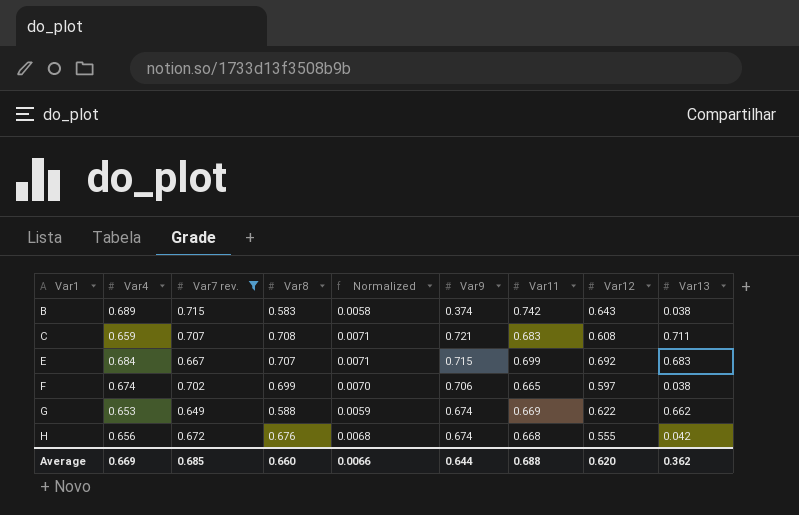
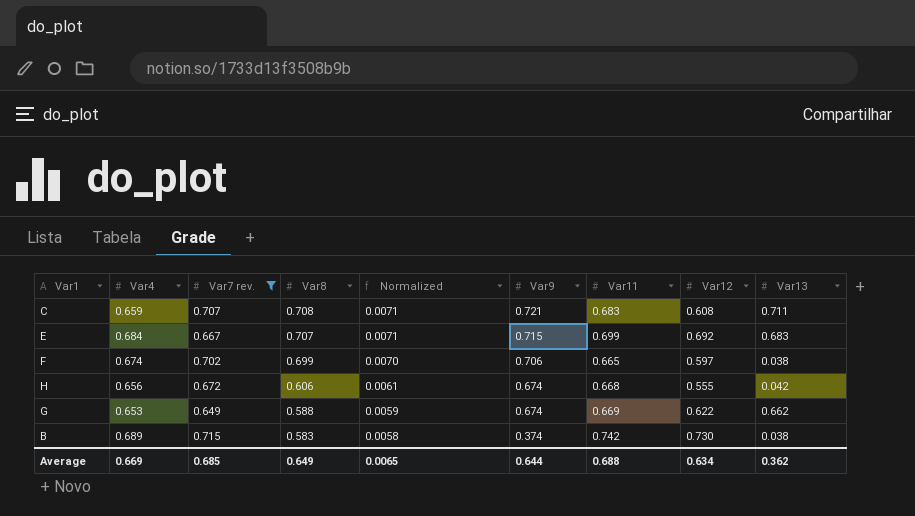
row order: Var1 ascending -> Var8 descending
H | Var8: 0.676 -> 0.606
H | Normalized: 0.0068 -> 0.0061
B | Var12: 0.643 -> 0.730
Average | Var8: 0.660 -> 0.649
Average | Normalized: 0.0066 -> 0.0065
Average | Var12: 0.620 -> 0.634

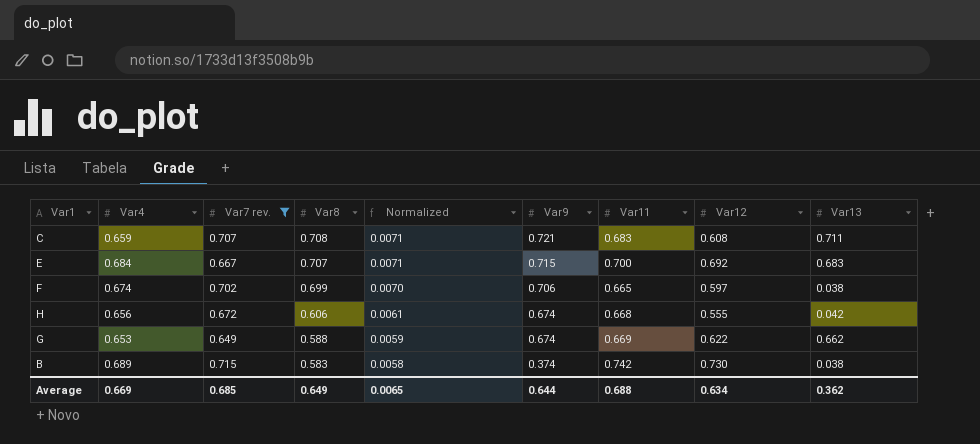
E | Var11: 0.699 -> 0.700

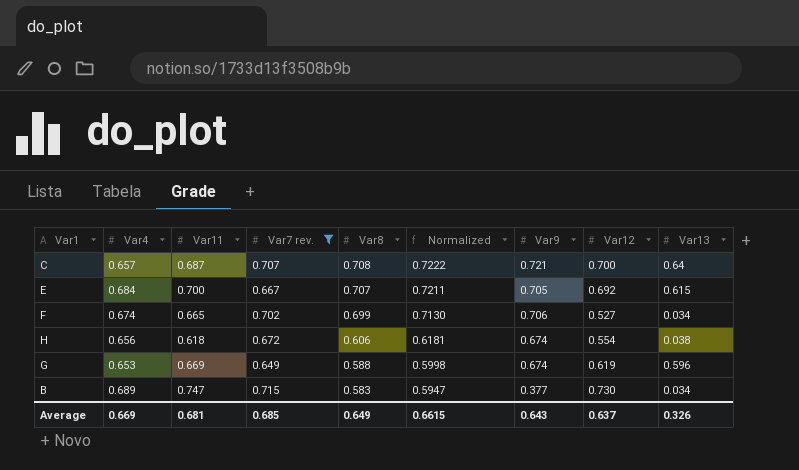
column Var11 | position: 7 -> 3
column Normalized | formula: [Var8] * 0.01 -> [Var8] * 1.02
C | Var4: 0.659 -> 0.657
C | Var11: 0.683 -> 0.687
C | Var12: 0.608 -> 0.700
C | Var13: 0.711 -> 0.64
E | Var9: 0.715 -> 0.705
E | Var13: 0.683 -> 0.615
F | Var12: 0.597 -> 0.527
F | Var13: 0.038 -> 0.034
H | Var11: 0.668 -> 0.618
H | Var12: 0.555 -> 0.554
H | Var13: 0.042 -> 0.038
G | Var12: 0.622 -> 0.619
G | Var13: 0.662 -> 0.596
B | Var11: 0.742 -> 0.747
B | Var9: 0.374 -> 0.377
B | Var13: 0.038 -> 0.034
Average | Var11: 0.688 -> 0.681
Average | Normalized: 0.0065 -> 0.6615
Average | Var9: 0.644 -> 0.643
Average | Var12: 0.634 -> 0.637
Average | Var13: 0.362 -> 0.326

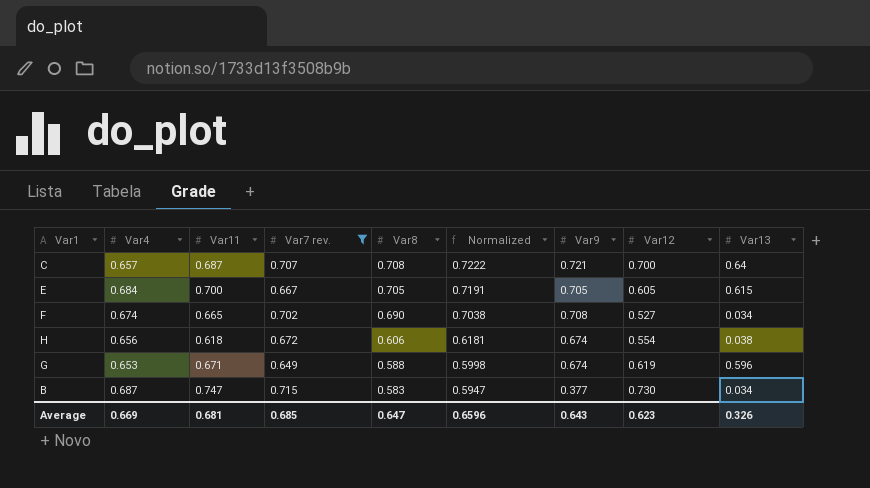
E | Var8: 0.707 -> 0.705
E | Normalized: 0.7211 -> 0.7191
E | Var12: 0.692 -> 0.605
F | Var8: 0.699 -> 0.690
F | Normalized: 0.7130 -> 0.7038
F | Var9: 0.706 -> 0.708
G | Var11: 0.669 -> 0.671
B | Var4: 0.689 -> 0.687
Average | Var8: 0.649 -> 0.647
Average | Normalized: 0.6615 -> 0.6596
Average | Var12: 0.637 -> 0.623

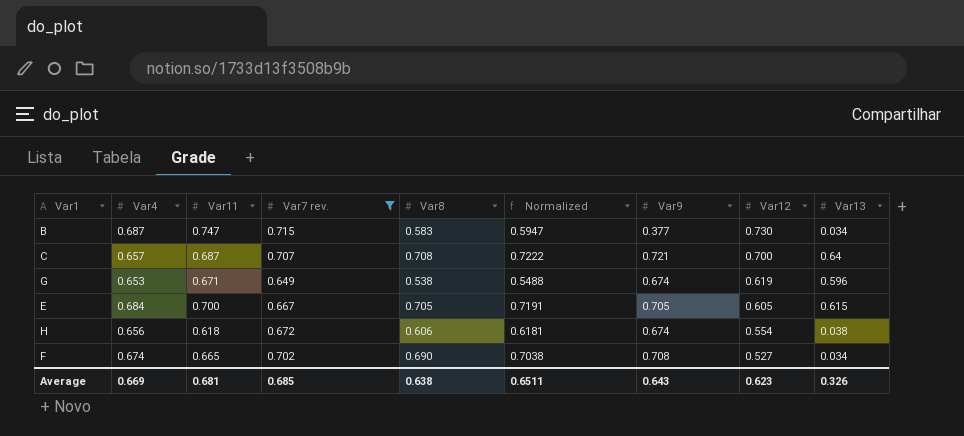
row order: Var8 descending -> Var12 descending
G | Var8: 0.588 -> 0.538
G | Normalized: 0.5998 -> 0.5488
Average | Var8: 0.647 -> 0.638
Average | Normalized: 0.6596 -> 0.6511

